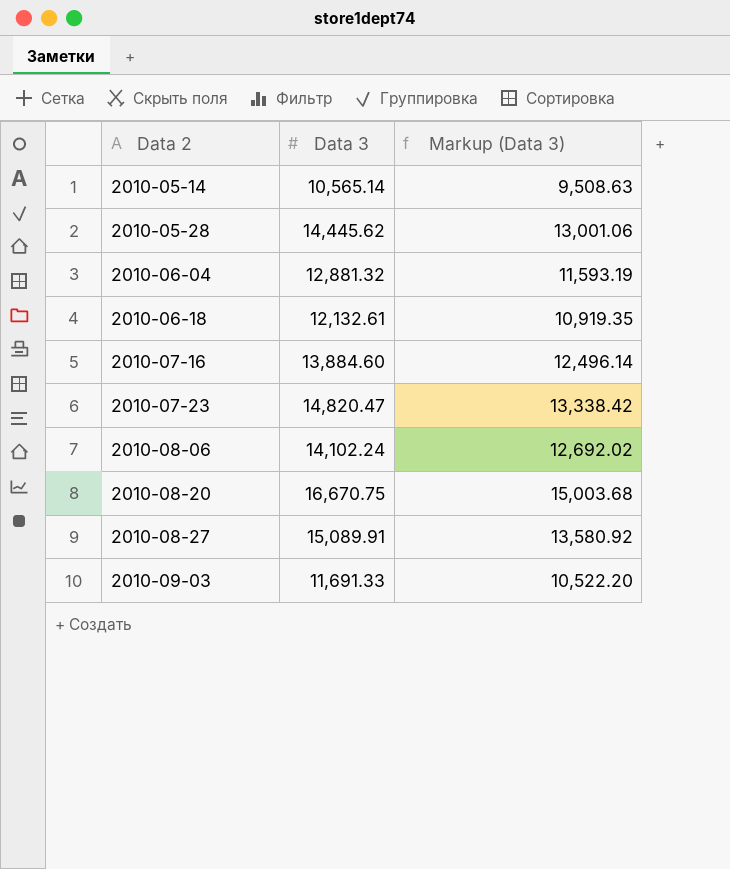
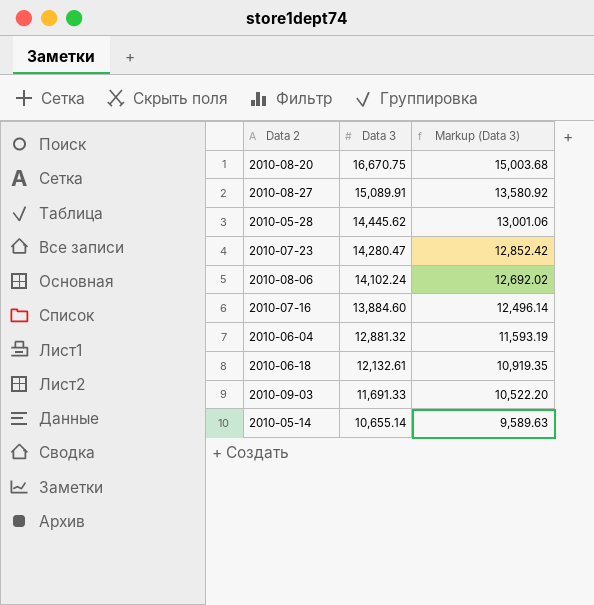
row order: Data 2 ascending -> Data 3 descending
2010-07-23 | Data 3: 14,820.47 -> 14,280.47
2010-07-23 | Markup (Data 3): 13,338.42 -> 12,852.42
2010-05-14 | Data 3: 10,565.14 -> 10,655.14
2010-05-14 | Markup (Data 3): 9,508.63 -> 9,589.63

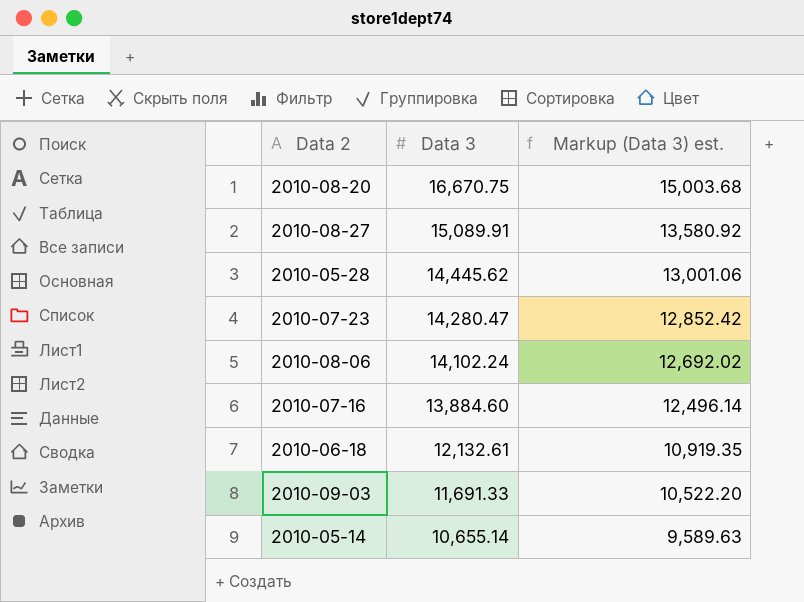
column name: Markup (Data 3) -> Markup (Data 3) est.
row 2010-06-04: 12,881.32 | 11,593.19 -> none

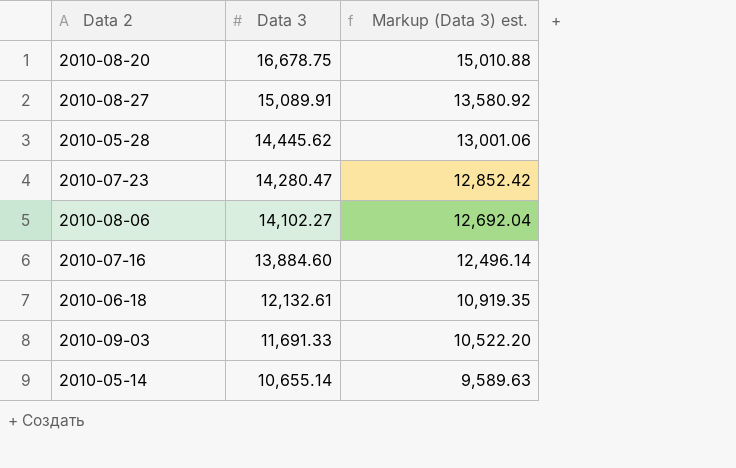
2010-08-20 | Data 3: 16,670.75 -> 16,678.75
2010-08-20 | Markup (Data 3) est.: 15,003.68 -> 15,010.88
2010-08-06 | Data 3: 14,102.24 -> 14,102.27
2010-08-06 | Markup (Data 3) est.: 12,692.02 -> 12,692.04

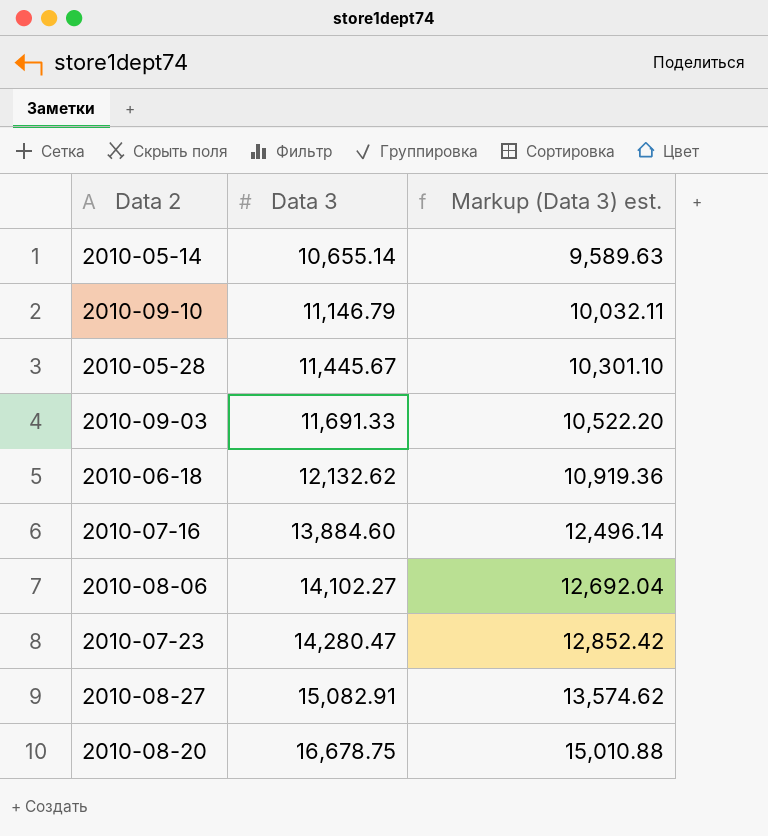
row order: Data 3 descending -> Data 3 ascending
row 2010-09-10: none -> 11,146.79 | 10,032.11
2010-05-28 | Data 3: 14,445.62 -> 11,445.67
2010-05-28 | Markup (Data 3) est.: 13,001.06 -> 10,301.10
2010-06-18 | Data 3: 12,132.61 -> 12,132.62
2010-06-18 | Markup (Data 3) est.: 10,919.35 -> 10,919.36
2010-08-27 | Data 3: 15,089.91 -> 15,082.91
2010-08-27 | Markup (Data 3) est.: 13,580.92 -> 13,574.62

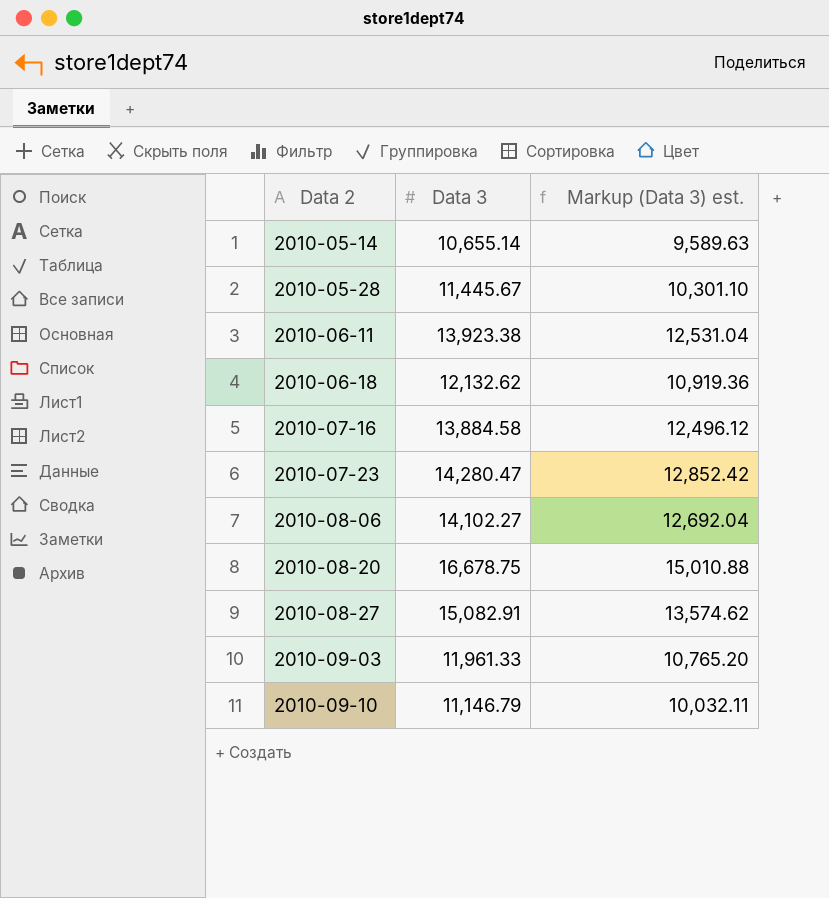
row order: Data 3 ascending -> Data 2 ascending
row 2010-06-11: none -> 13,923.38 | 12,531.04
2010-07-16 | Data 3: 13,884.60 -> 13,884.58
2010-07-16 | Markup (Data 3) est.: 12,496.14 -> 12,496.12
2010-09-03 | Data 3: 11,691.33 -> 11,961.33
2010-09-03 | Markup (Data 3) est.: 10,522.20 -> 10,765.20

